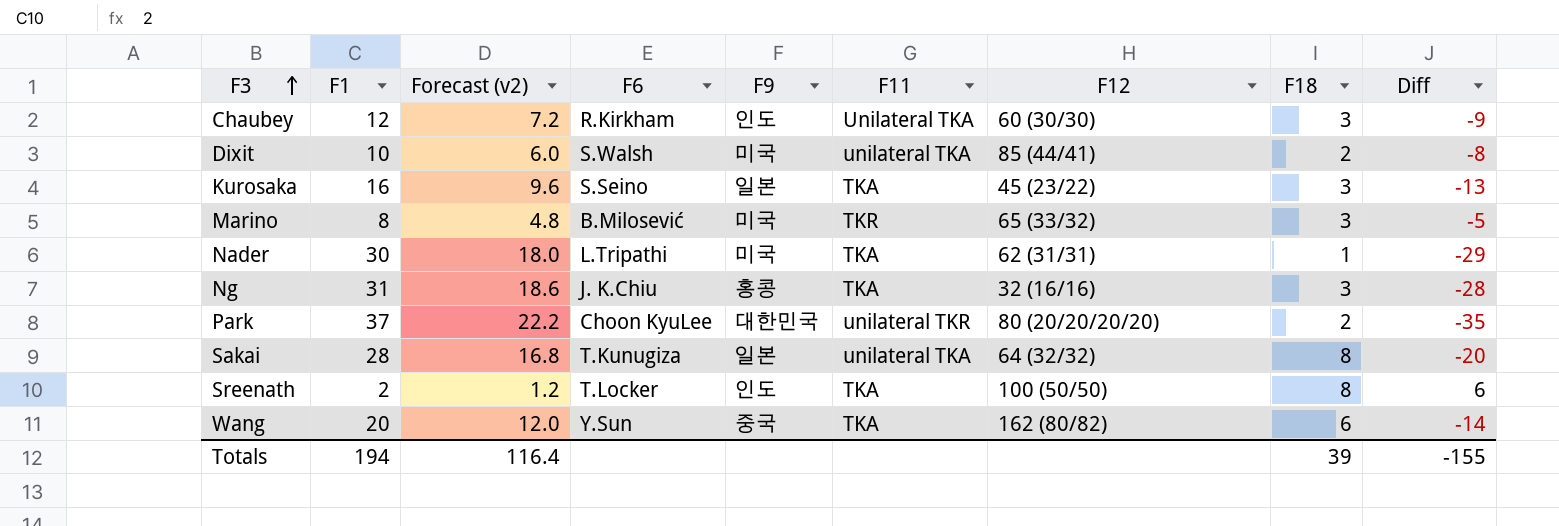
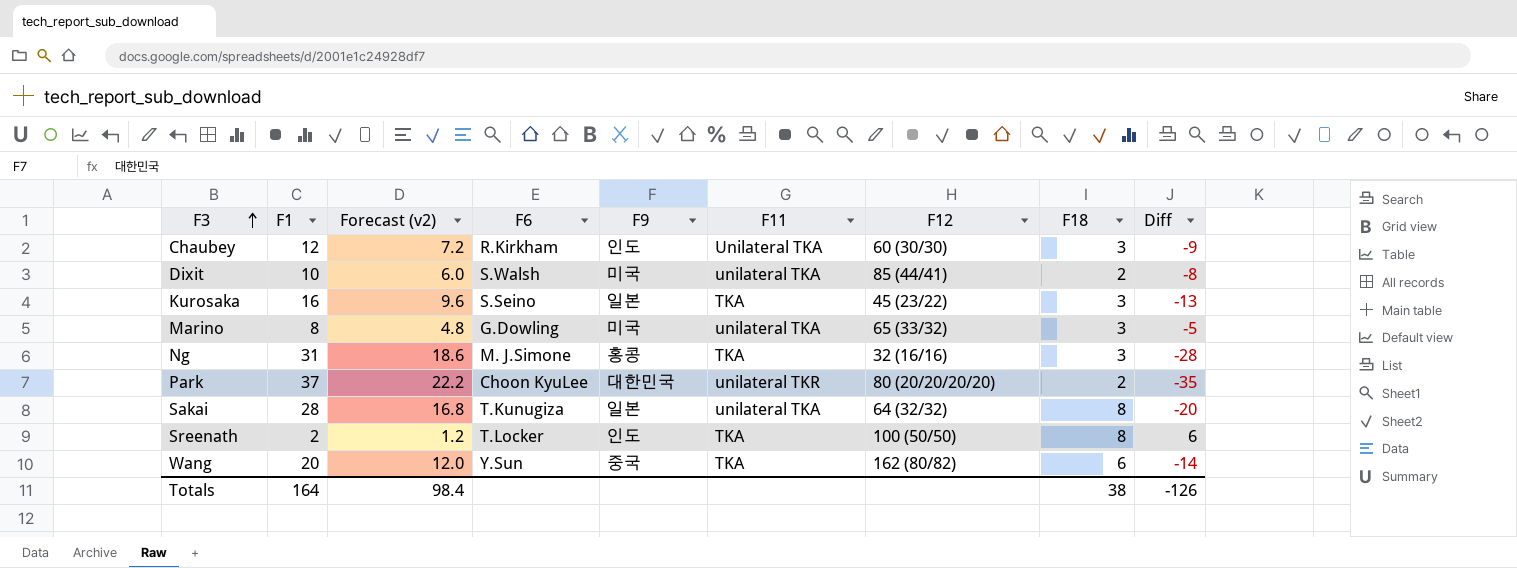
row Nader: 30 | 18.0 | L.Tripathi | 미국 | TKA | 62 (31/31) | 1 | -29 -> none
Marino | F6: B.Milosević -> G.Dowling
Marino | F11: TKR -> unilateral TKA
Ng | F6: J. K.Chiu -> M. J.Simone
Totals | F1: 194 -> 164
Totals | Forecast (v2): 116.4 -> 98.4
Totals | F18: 39 -> 38
Totals | Diff: -155 -> -126

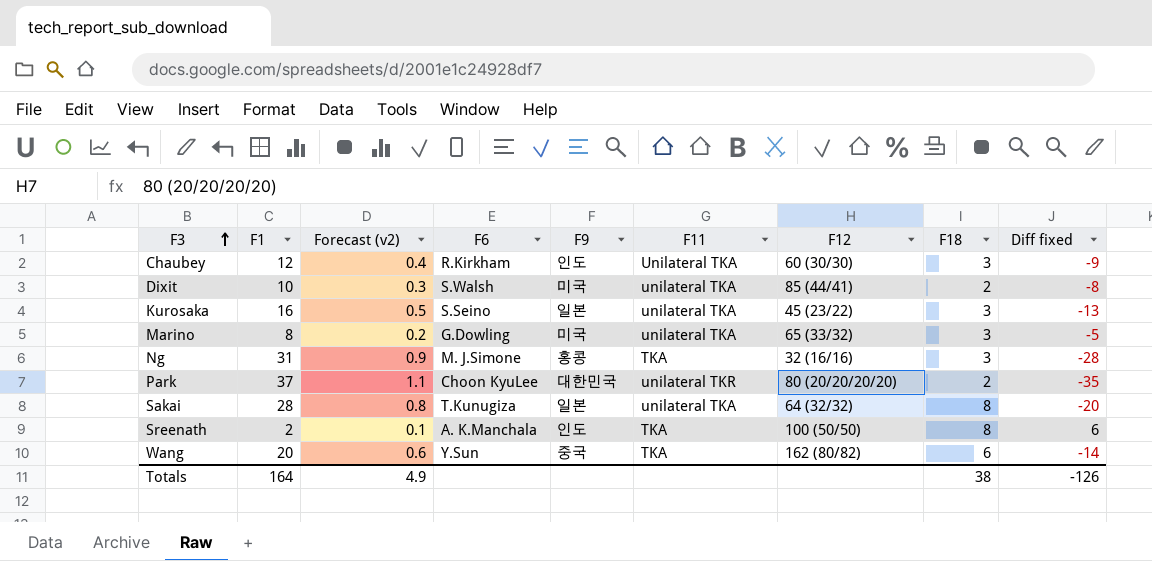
column Forecast (v2) | formula: [F1] * 0.6 -> [F1] * 0.03
column name: Diff -> Diff fixed
Kurosaka | F11: TKA -> unilateral TKA
Sreenath | F6: T.Locker -> A. K.Manchala
Totals | Forecast (v2): 98.4 -> 4.9

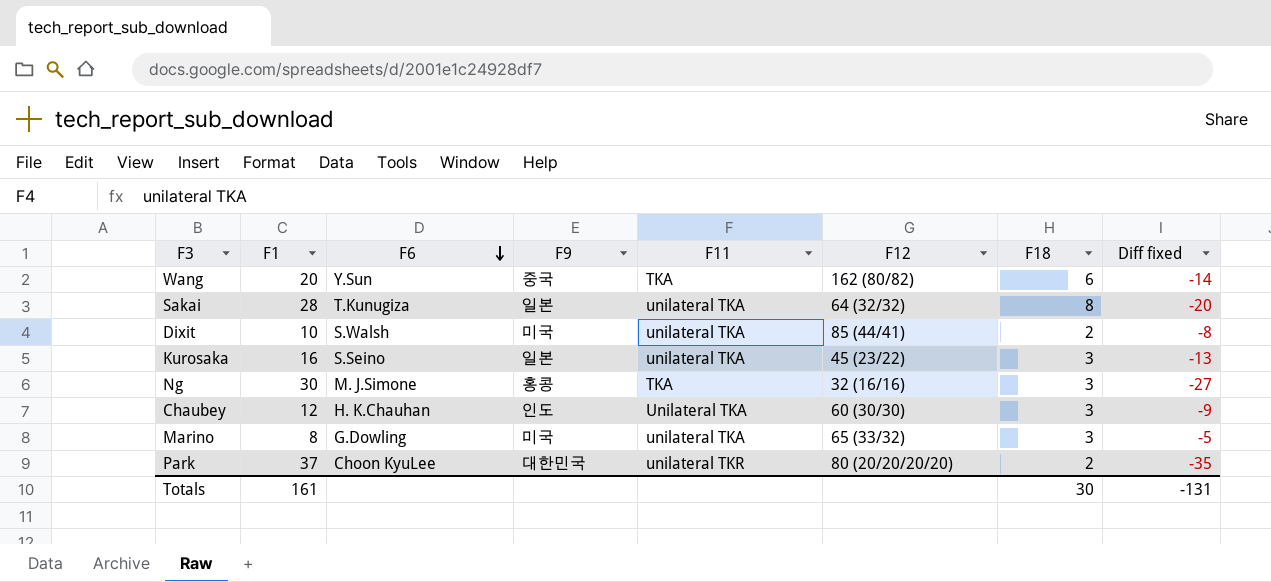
row order: F3 ascending -> F6 descending
column Forecast (v2) | formula: [F1] * 0.03 -> none
row Sreenath: 2 | 0.1 | A. K.Manchala | 인도 | TKA | 100 (50/50) | 8 | 6 -> none
Ng | F1: 31 -> 30
Ng | Diff fixed: -28 -> -27
Chaubey | F6: R.Kirkham -> H. K.Chauhan
Totals | F1: 164 -> 161
Totals | F18: 38 -> 30
Totals | Diff fixed: -126 -> -131

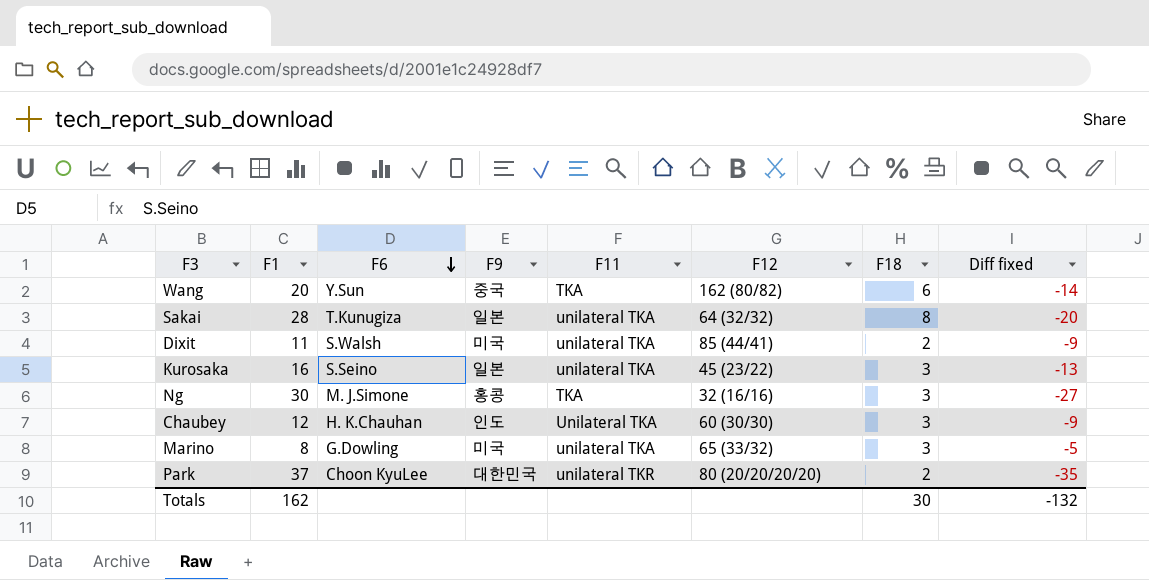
Dixit | F1: 10 -> 11
Dixit | Diff fixed: -8 -> -9
Totals | F1: 161 -> 162
Totals | Diff fixed: -131 -> -132

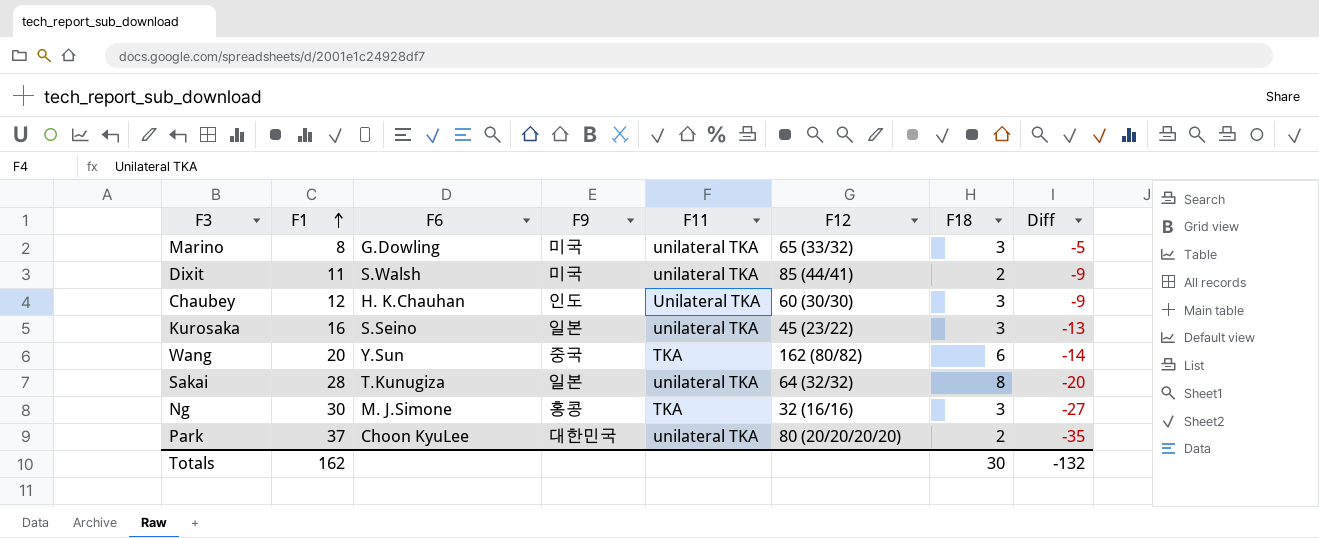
row order: F6 descending -> F1 ascending
column name: Diff fixed -> Diff
Park | F11: unilateral TKR -> unilateral TKA

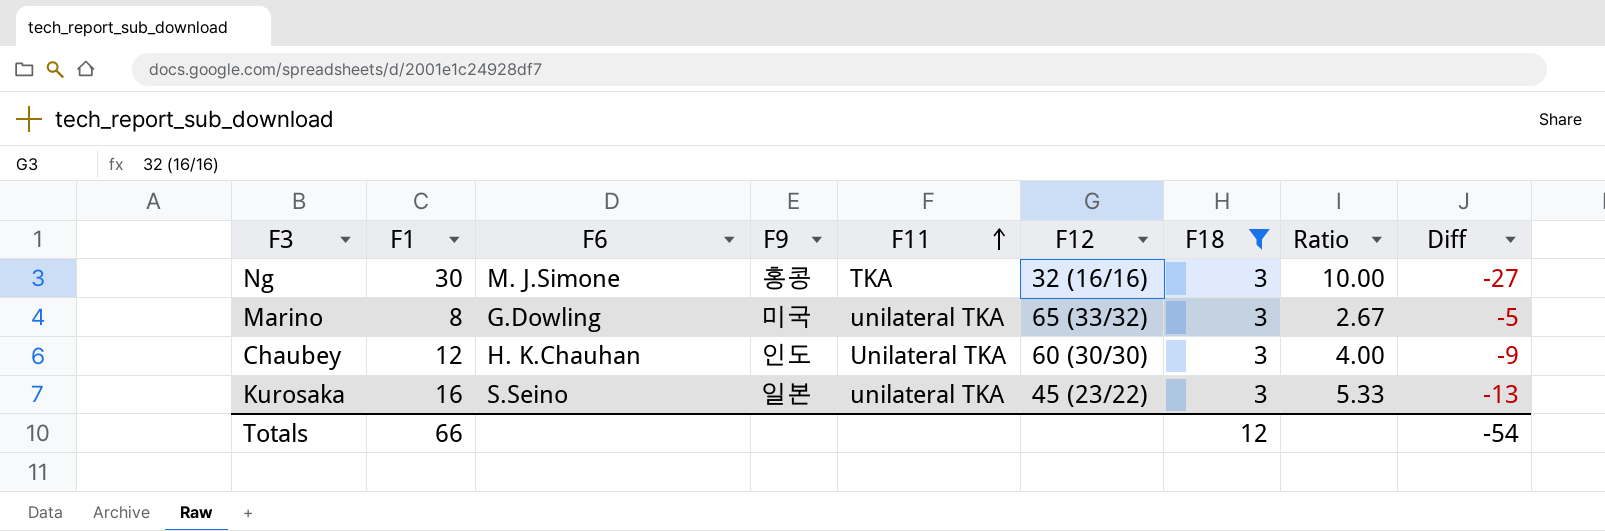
filter: none -> F18 = 3
row order: F1 ascending -> F11 ascending
column Ratio | formula: none -> [F1] / [F18]
Totals | F1: 162 -> 66
Totals | F18: 30 -> 12
Totals | Diff: -132 -> -54

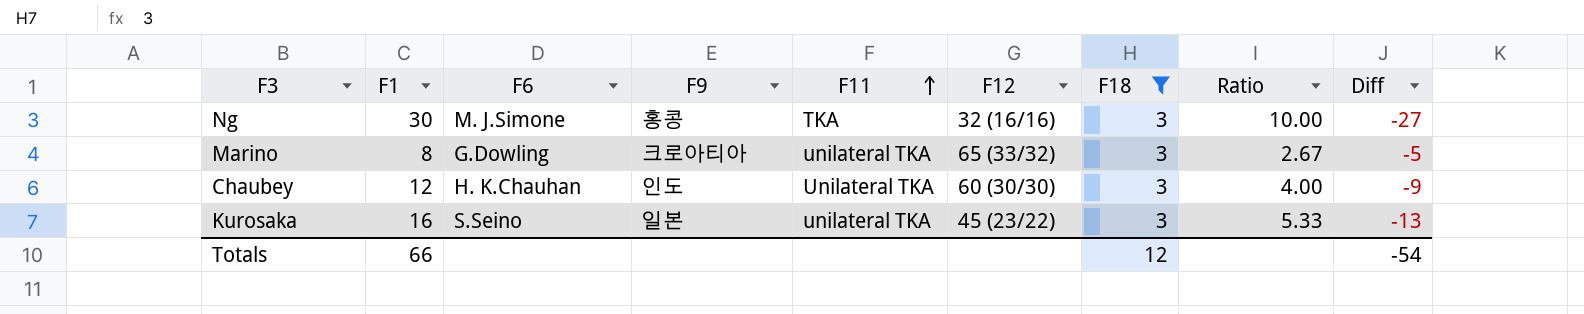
Marino | F9: 미국 -> 크로아티아

